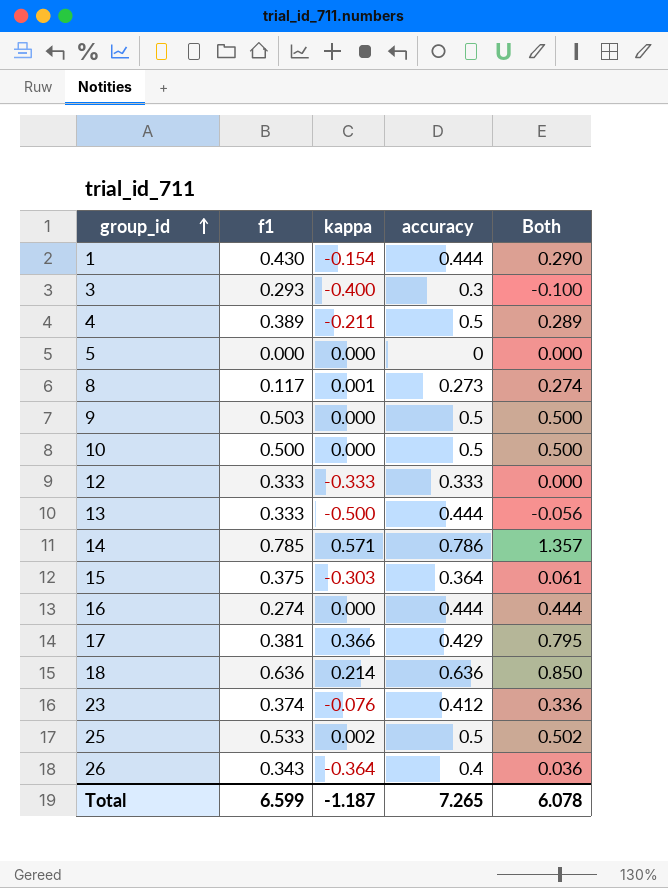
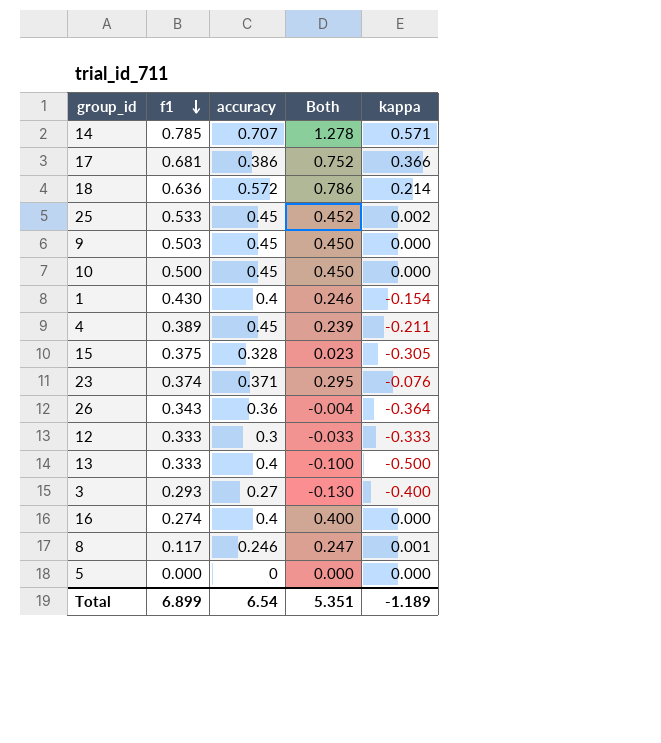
row order: group_id ascending -> f1 descending
column kappa | position: 3 -> 5
14 | accuracy: 0.786 -> 0.707
14 | Both: 1.357 -> 1.278
17 | f1: 0.381 -> 0.681
17 | accuracy: 0.429 -> 0.386
17 | Both: 0.795 -> 0.752
18 | accuracy: 0.636 -> 0.572
18 | Both: 0.850 -> 0.786
25 | accuracy: 0.5 -> 0.45
25 | Both: 0.502 -> 0.452
9 | accuracy: 0.5 -> 0.45
9 | Both: 0.500 -> 0.450
10 | accuracy: 0.5 -> 0.45
10 | Both: 0.500 -> 0.450
1 | accuracy: 0.444 -> 0.4
1 | Both: 0.290 -> 0.246
4 | accuracy: 0.5 -> 0.45
4 | Both: 0.289 -> 0.239
15 | accuracy: 0.364 -> 0.328
15 | Both: 0.061 -> 0.023
15 | kappa: -0.303 -> -0.305
23 | accuracy: 0.412 -> 0.371
23 | Both: 0.336 -> 0.295
26 | accuracy: 0.4 -> 0.36
26 | Both: 0.036 -> -0.004
12 | accuracy: 0.333 -> 0.3
12 | Both: 0.000 -> -0.033
13 | accuracy: 0.444 -> 0.4
13 | Both: -0.056 -> -0.100
3 | accuracy: 0.3 -> 0.27
3 | Both: -0.100 -> -0.130
16 | accuracy: 0.444 -> 0.4
16 | Both: 0.444 -> 0.400
8 | accuracy: 0.273 -> 0.246
8 | Both: 0.274 -> 0.247
Total | f1: 6.599 -> 6.899
Total | accuracy: 7.265 -> 6.54
Total | Both: 6.078 -> 5.351
Total | kappa: -1.187 -> -1.189

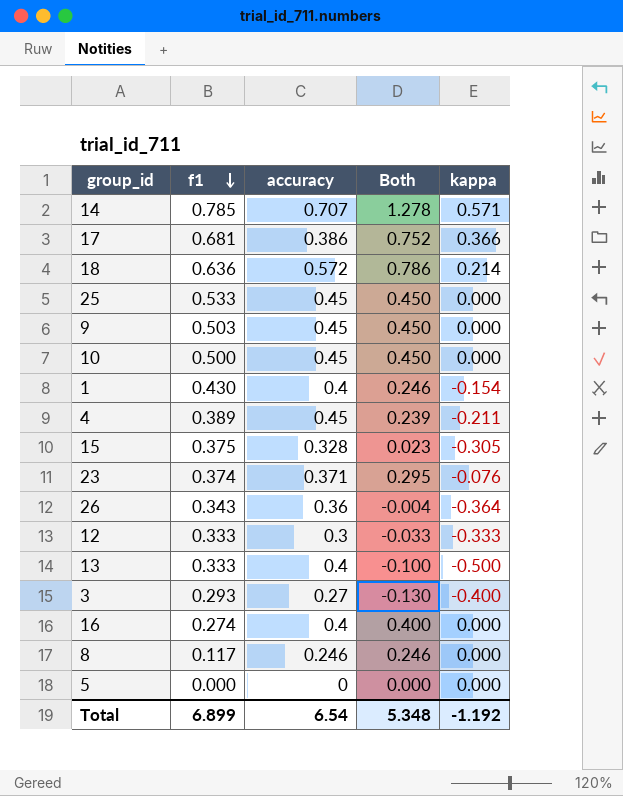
25 | Both: 0.452 -> 0.450
25 | kappa: 0.002 -> 0.000
8 | Both: 0.247 -> 0.246
8 | kappa: 0.001 -> 0.000
Total | Both: 5.351 -> 5.348
Total | kappa: -1.189 -> -1.192

